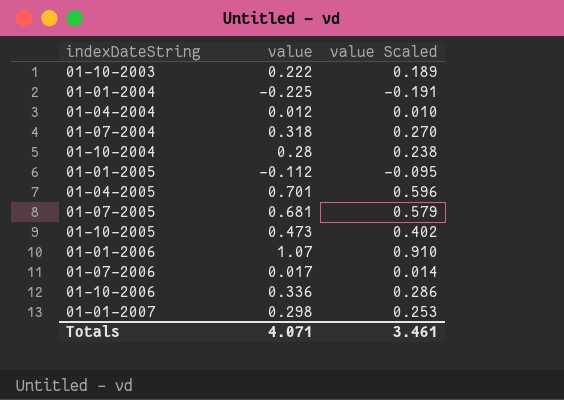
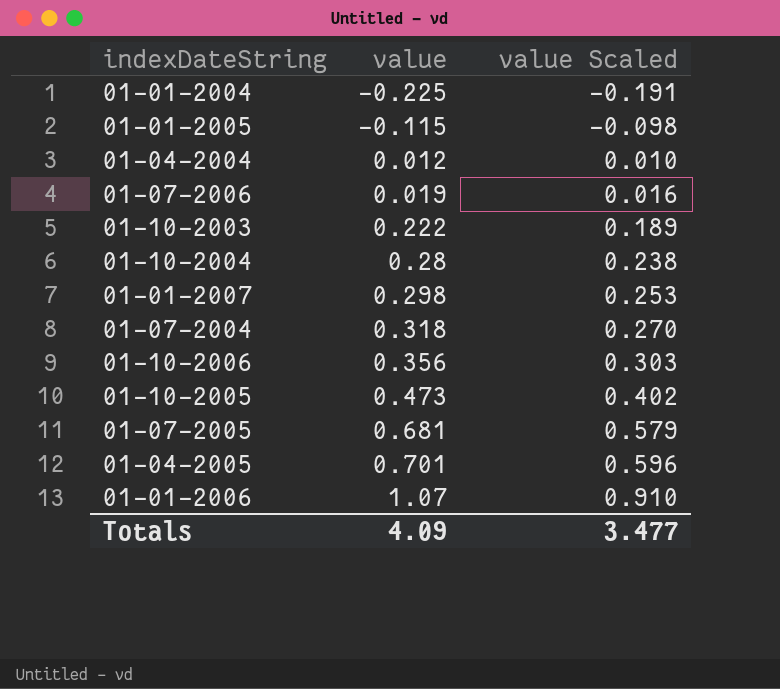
row order: none -> value ascending
01-01-2005 | value: -0.112 -> -0.115
01-01-2005 | value Scaled: -0.095 -> -0.098
01-07-2006 | value: 0.017 -> 0.019
01-07-2006 | value Scaled: 0.014 -> 0.016
01-10-2006 | value: 0.336 -> 0.356
01-10-2006 | value Scaled: 0.286 -> 0.303
Totals | value: 4.071 -> 4.09
Totals | value Scaled: 3.461 -> 3.477

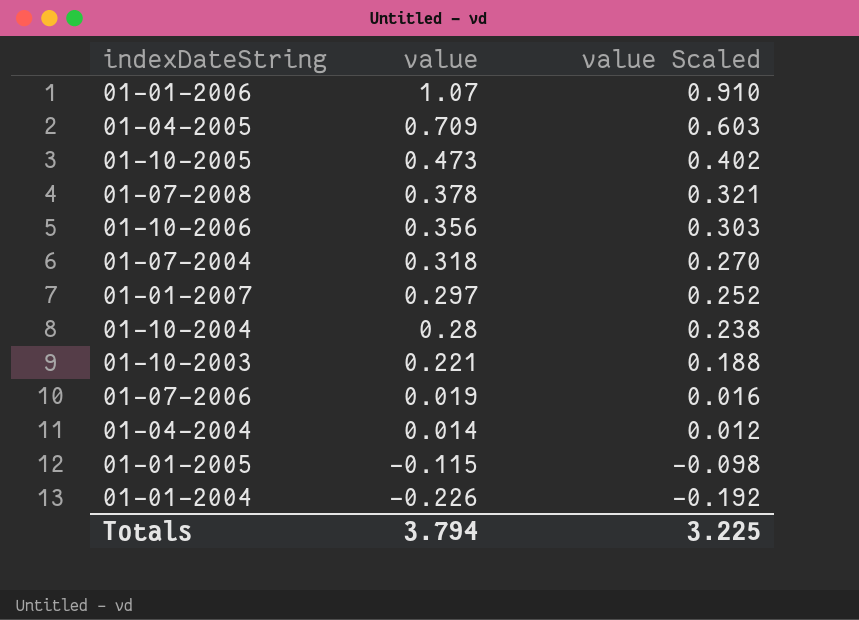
row order: value ascending -> value descending
row 01-07-2005: 0.681 | 0.579 -> none
01-04-2005 | value: 0.701 -> 0.709
01-04-2005 | value Scaled: 0.596 -> 0.603
row 01-07-2008: none -> 0.378 | 0.321
01-01-2007 | value: 0.298 -> 0.297
01-01-2007 | value Scaled: 0.253 -> 0.252
01-10-2003 | value: 0.222 -> 0.221
01-10-2003 | value Scaled: 0.189 -> 0.188
01-04-2004 | value: 0.012 -> 0.014
01-04-2004 | value Scaled: 0.010 -> 0.012
01-01-2004 | value: -0.225 -> -0.226
01-01-2004 | value Scaled: -0.191 -> -0.192
Totals | value: 4.09 -> 3.794
Totals | value Scaled: 3.477 -> 3.225

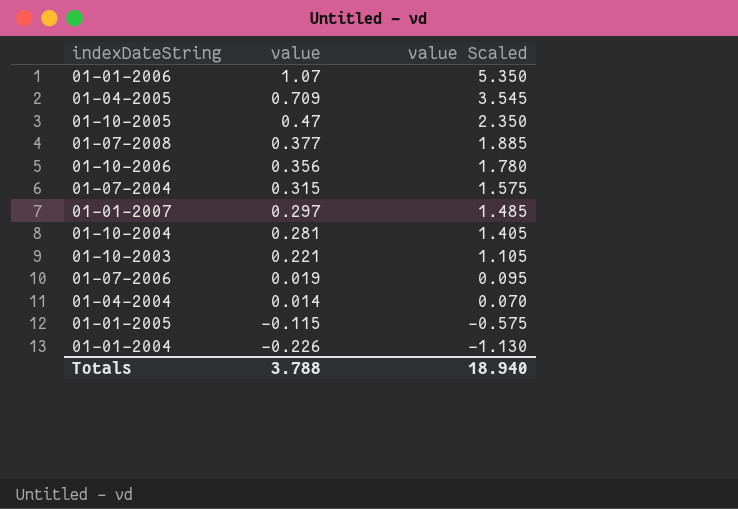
column value Scaled | formula: [value] * 0.85 -> [value] * 5
01-10-2005 | value: 0.473 -> 0.47
01-07-2008 | value: 0.378 -> 0.377
01-07-2004 | value: 0.318 -> 0.315
01-10-2004 | value: 0.28 -> 0.281
Totals | value: 3.794 -> 3.788
Totals | value Scaled: 3.225 -> 18.940

